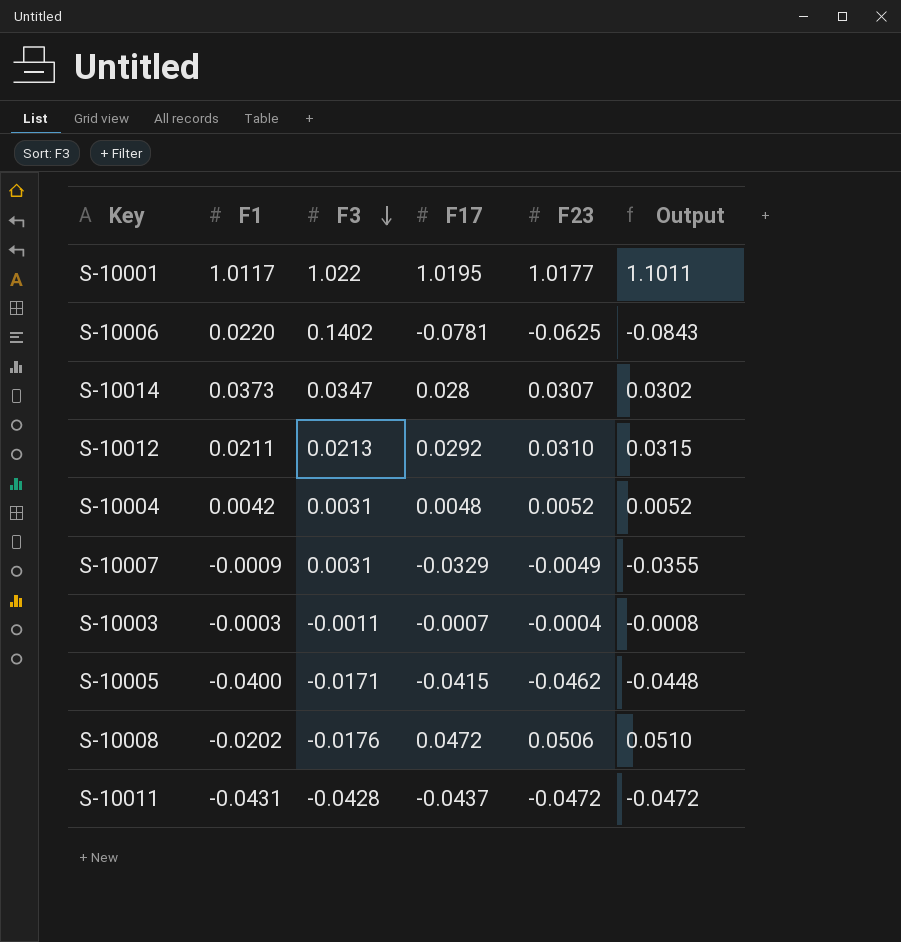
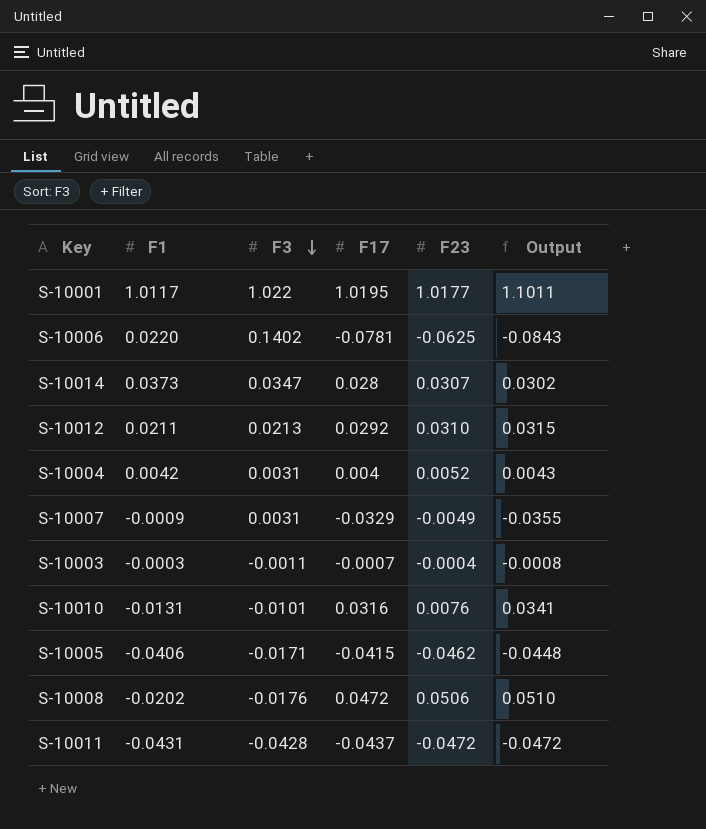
S-10004 | F17: 0.0048 -> 0.004
S-10004 | Output: 0.0052 -> 0.0043
row S-10010: none -> -0.0131 | -0.0101 | 0.0316 | 0.0076 | 0.0341
S-10005 | F1: -0.0400 -> -0.0406

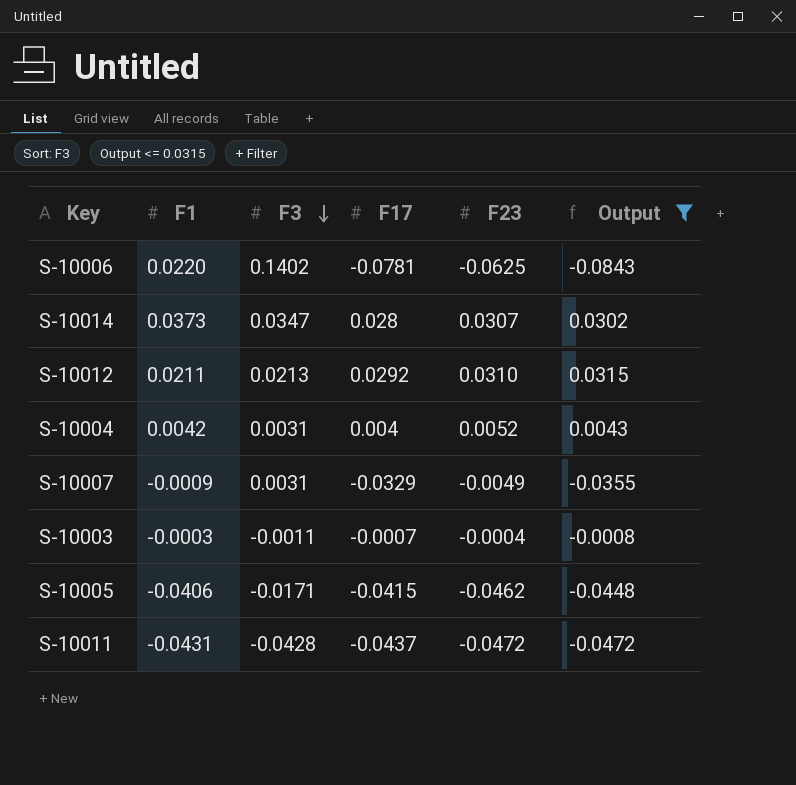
filter: none -> Output <= 0.0315

